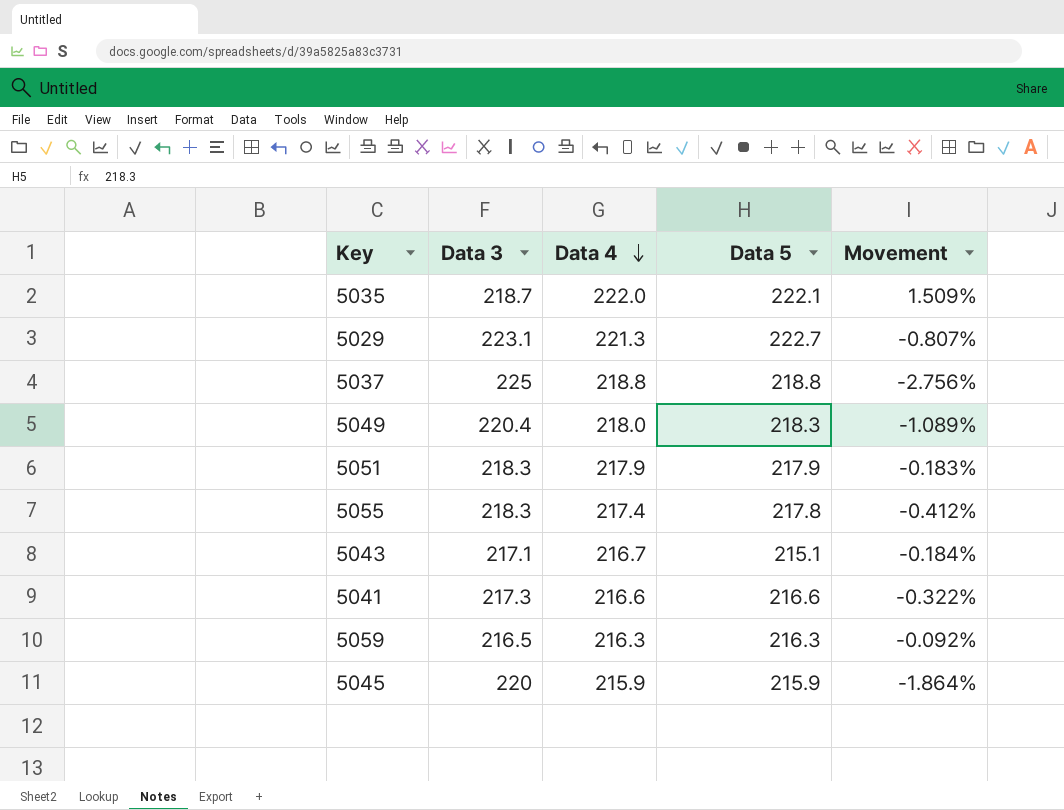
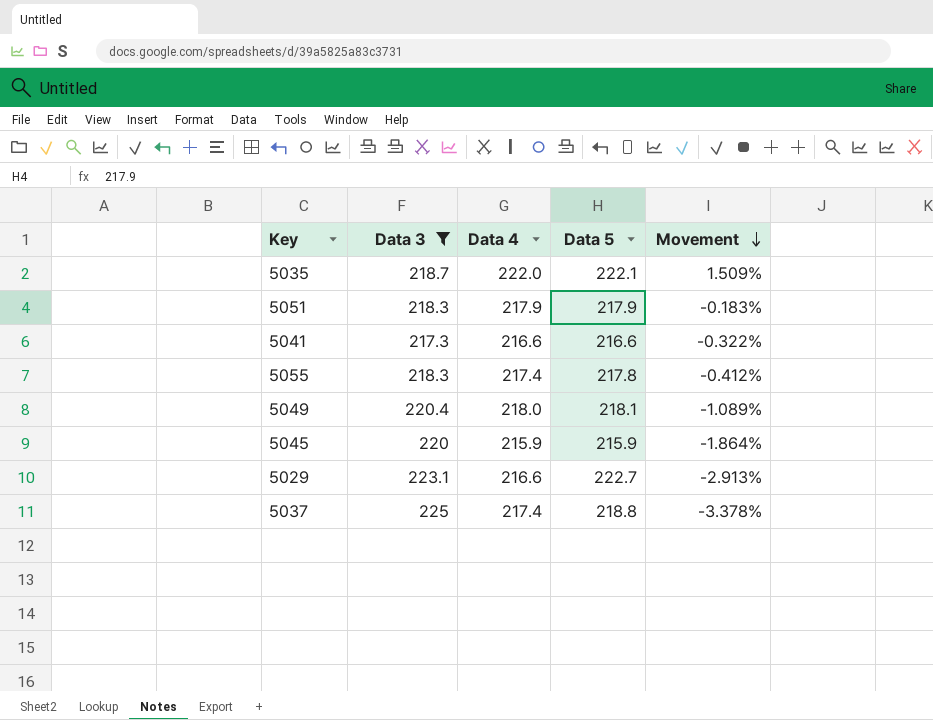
filter: none -> Data 3 >= 217.3
row order: Data 4 descending -> Movement descending
5049 | Data 5: 218.3 -> 218.1
5029 | Data 4: 221.3 -> 216.6
5029 | Movement: -0.807% -> -2.913%
5037 | Data 4: 218.8 -> 217.4
5037 | Movement: -2.756% -> -3.378%

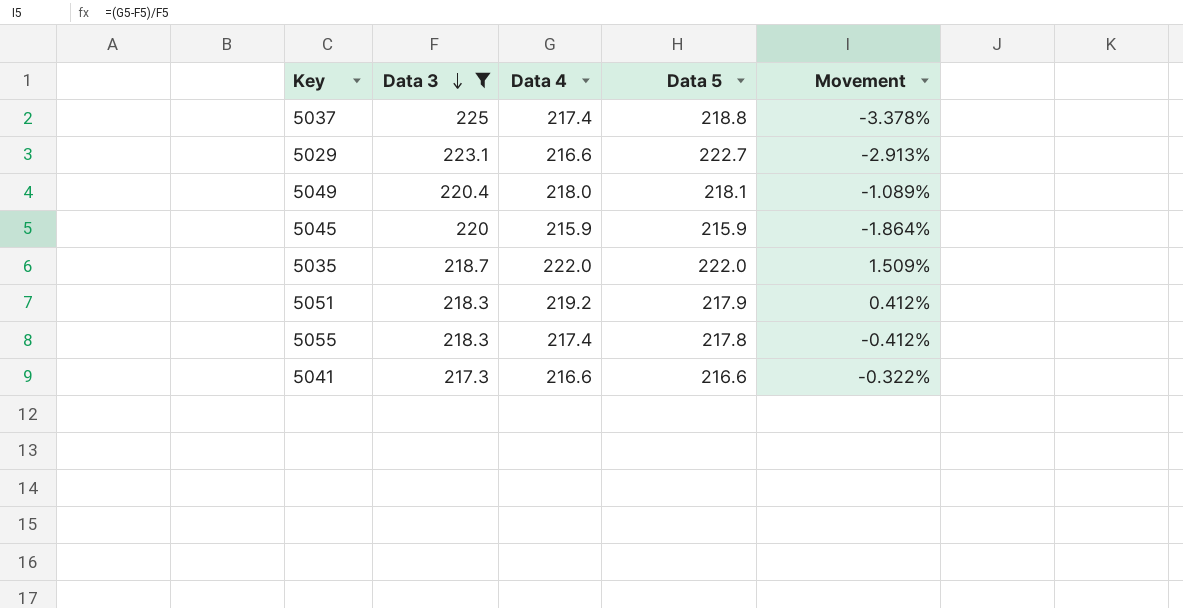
row order: Movement descending -> Data 3 descending
5035 | Data 5: 222.1 -> 222.0
5051 | Data 4: 217.9 -> 219.2
5051 | Movement: -0.183% -> 0.412%

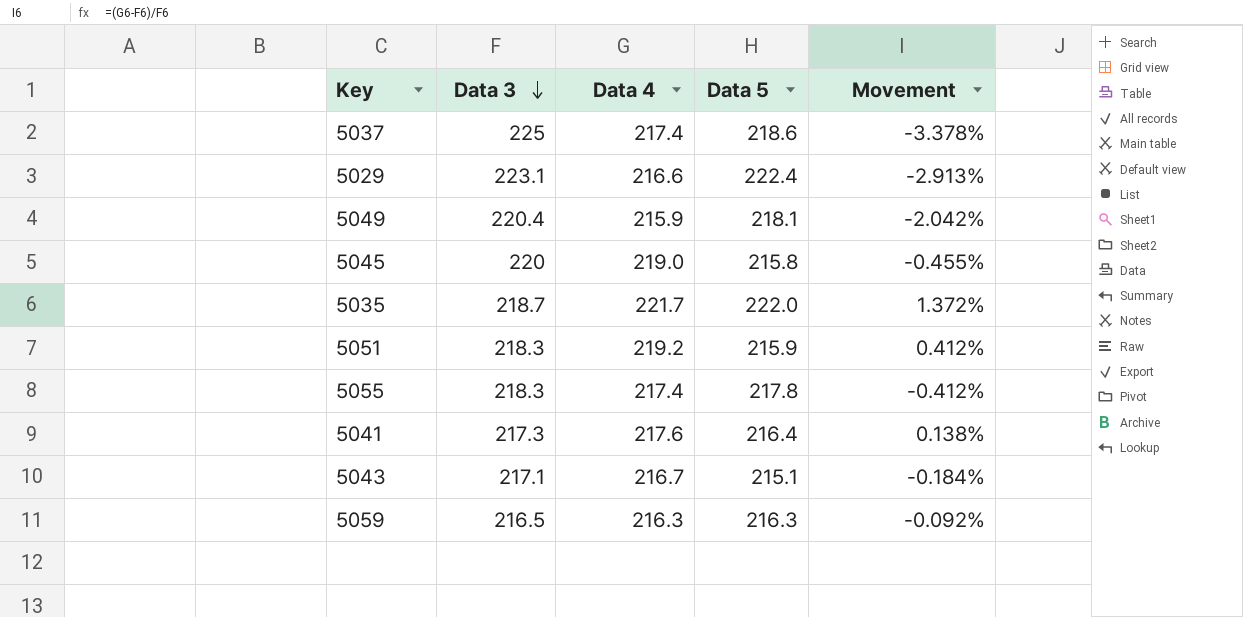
filter: Data 3 >= 217.3 -> none
5037 | Data 5: 218.8 -> 218.6
5029 | Data 5: 222.7 -> 222.4
5049 | Data 4: 218.0 -> 215.9
5049 | Movement: -1.089% -> -2.042%
5045 | Data 4: 215.9 -> 219.0
5045 | Data 5: 215.9 -> 215.8
5045 | Movement: -1.864% -> -0.455%
5035 | Data 4: 222.0 -> 221.7
5035 | Movement: 1.509% -> 1.372%
5051 | Data 5: 217.9 -> 215.9
5041 | Data 4: 216.6 -> 217.6
5041 | Data 5: 216.6 -> 216.4
5041 | Movement: -0.322% -> 0.138%

